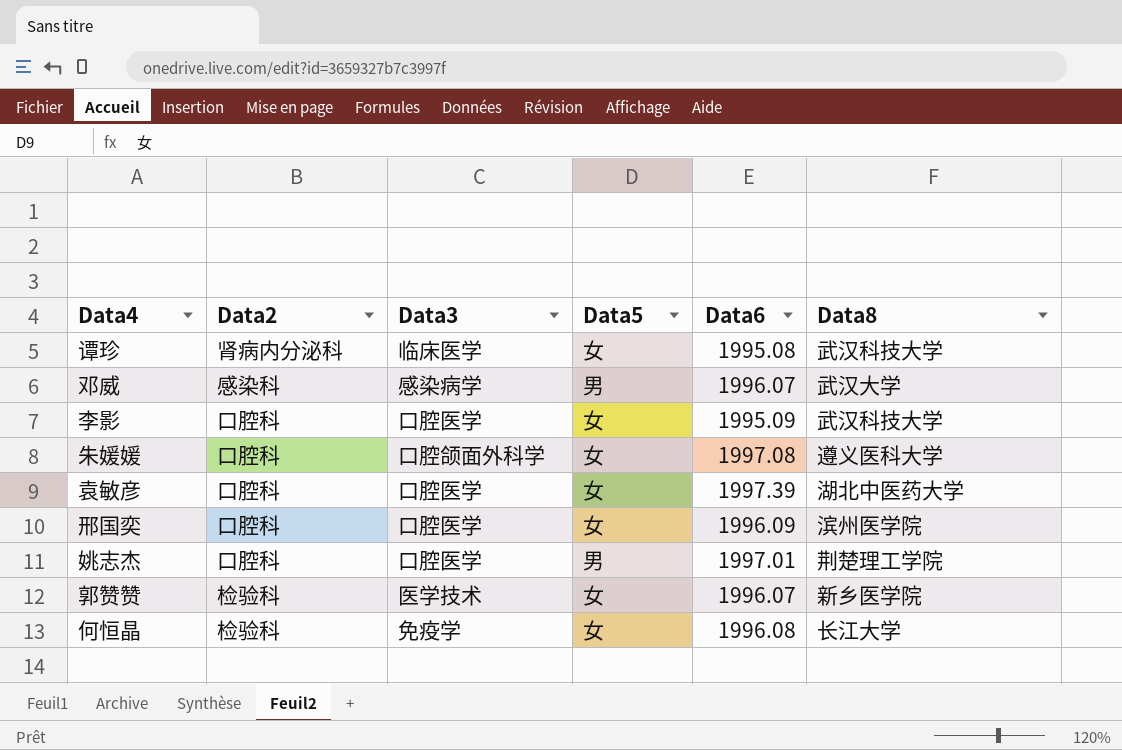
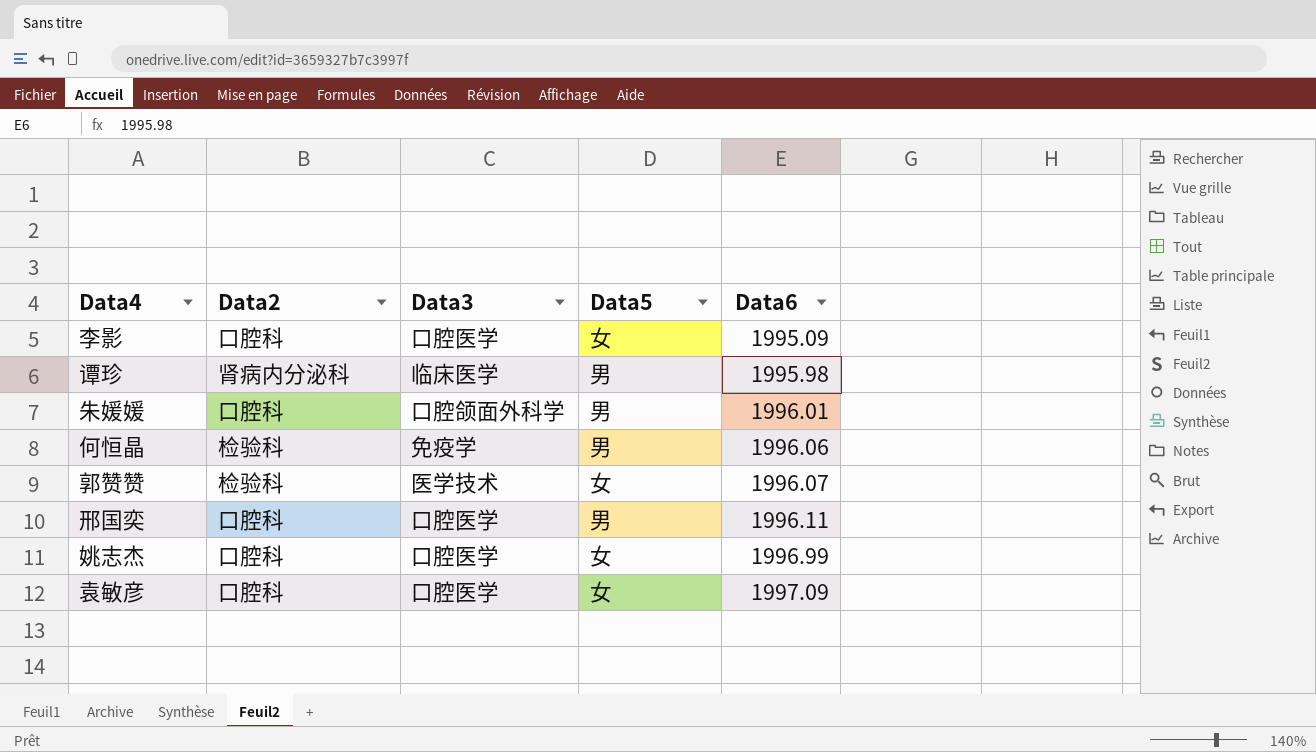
row order: none -> Data6 ascending
column Data8 | position: 6 -> none
row 邓威: 感染科 | 感染病学 | 男 | 1996.07 | 武汉大学 -> none
谭珍 | Data5: 女 -> 男
谭珍 | Data6: 1995.08 -> 1995.98
朱媛媛 | Data5: 女 -> 男
朱媛媛 | Data6: 1997.08 -> 1996.01
何恒晶 | Data5: 女 -> 男
何恒晶 | Data6: 1996.08 -> 1996.06
邢国奕 | Data5: 女 -> 男
邢国奕 | Data6: 1996.09 -> 1996.11
姚志杰 | Data5: 男 -> 女
姚志杰 | Data6: 1997.01 -> 1996.99
袁敏彦 | Data6: 1997.39 -> 1997.09

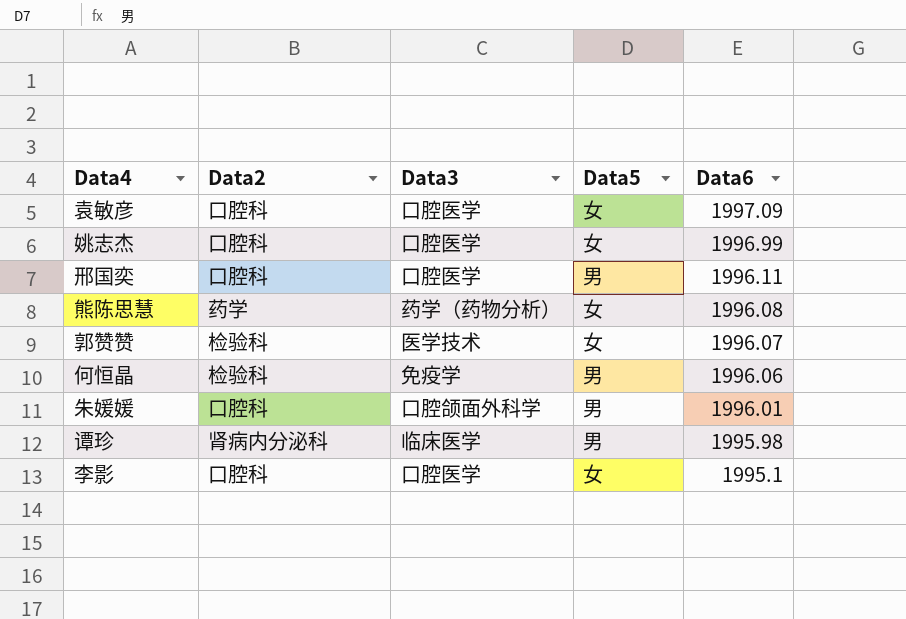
row order: Data6 ascending -> Data6 descending
row 熊陈思慧: none -> 药学 | 药学（药物分析） | 女 | 1996.08
李影 | Data6: 1995.09 -> 1995.1

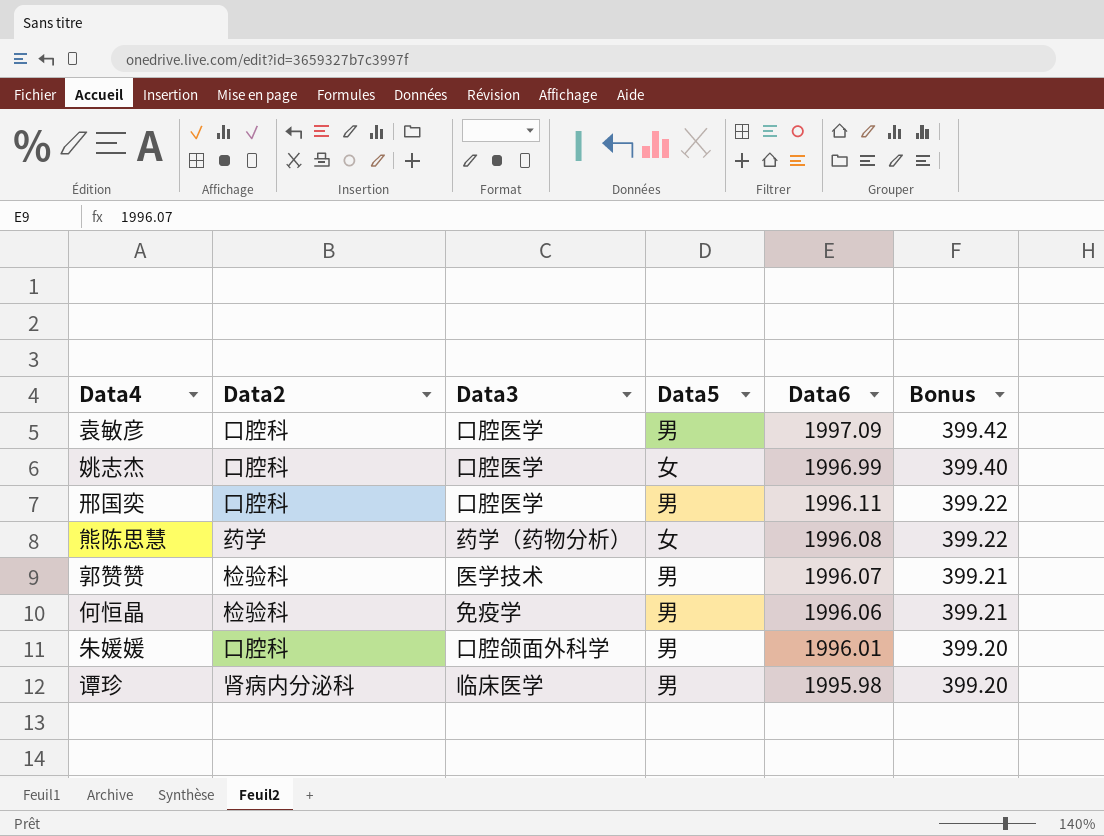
column Bonus | formula: none -> [Data6] * 0.2
row 李影: 口腔科 | 口腔医学 | 女 | 1995.1 -> none
袁敏彦 | Data5: 女 -> 男
郭赞赞 | Data5: 女 -> 男

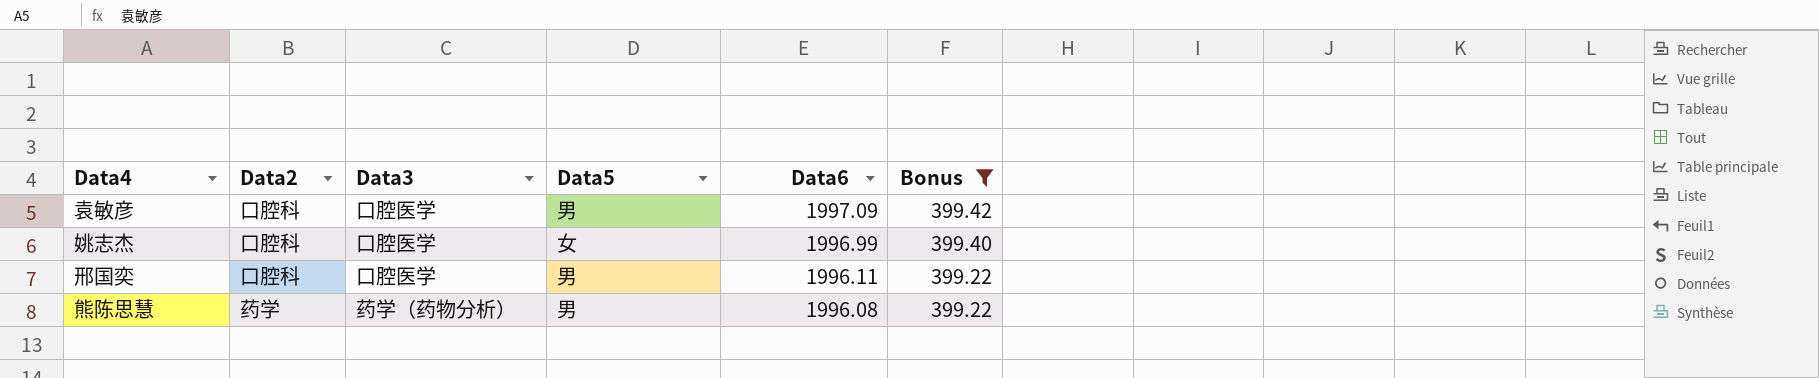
filter: none -> Bonus >= 399.22
熊陈思慧 | Data5: 女 -> 男

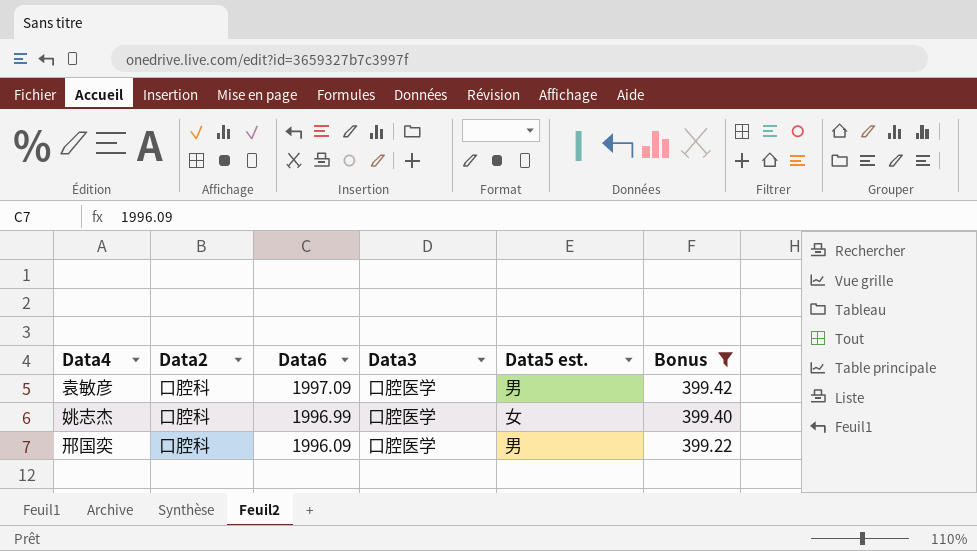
column Data6 | position: 5 -> 3
column name: Data5 -> Data5 est.
row 熊陈思慧: 药学 | 药学（药物分析） | 男 | 1996.08 | 399.22 -> none
邢国奕 | Data6: 1996.11 -> 1996.09

